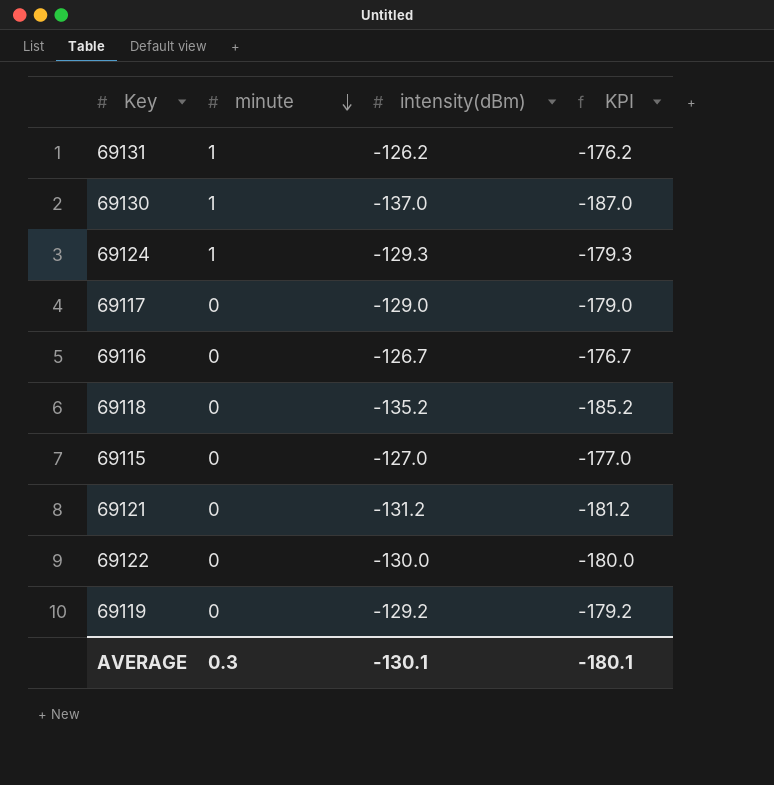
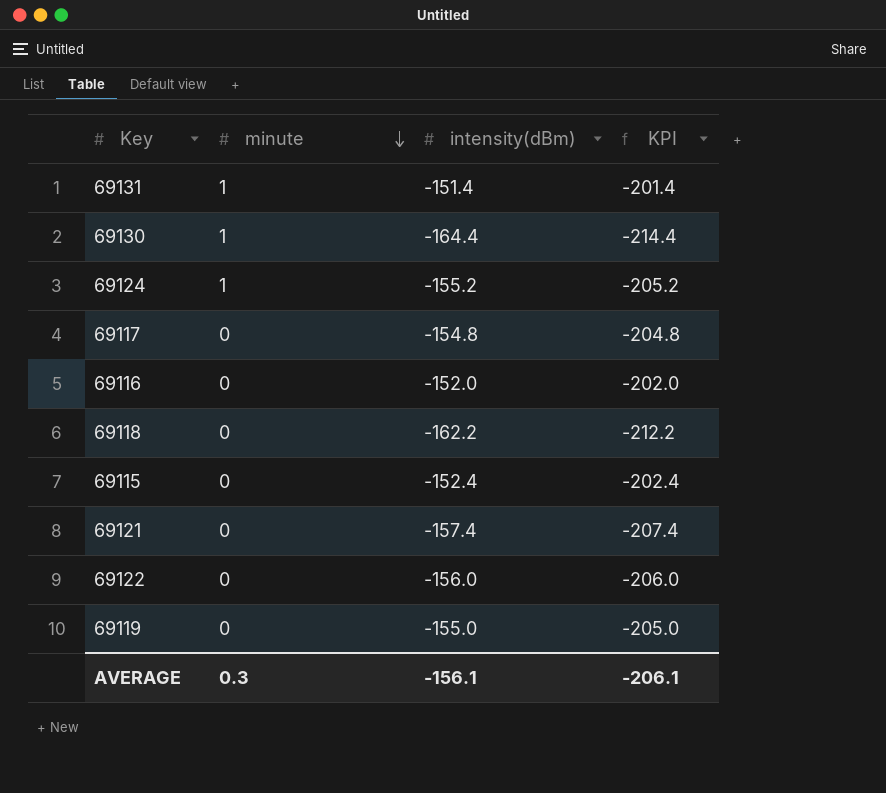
69131 | intensity(dBm): -126.2 -> -151.4
69131 | KPI: -176.2 -> -201.4
69130 | intensity(dBm): -137.0 -> -164.4
69130 | KPI: -187.0 -> -214.4
69124 | intensity(dBm): -129.3 -> -155.2
69124 | KPI: -179.3 -> -205.2
69117 | intensity(dBm): -129.0 -> -154.8
69117 | KPI: -179.0 -> -204.8
69116 | intensity(dBm): -126.7 -> -152.0
69116 | KPI: -176.7 -> -202.0
69118 | intensity(dBm): -135.2 -> -162.2
69118 | KPI: -185.2 -> -212.2
69115 | intensity(dBm): -127.0 -> -152.4
69115 | KPI: -177.0 -> -202.4
69121 | intensity(dBm): -131.2 -> -157.4
69121 | KPI: -181.2 -> -207.4
69122 | intensity(dBm): -130.0 -> -156.0
69122 | KPI: -180.0 -> -206.0
69119 | intensity(dBm): -129.2 -> -155.0
69119 | KPI: -179.2 -> -205.0
AVERAGE | intensity(dBm): -130.1 -> -156.1
AVERAGE | KPI: -180.1 -> -206.1

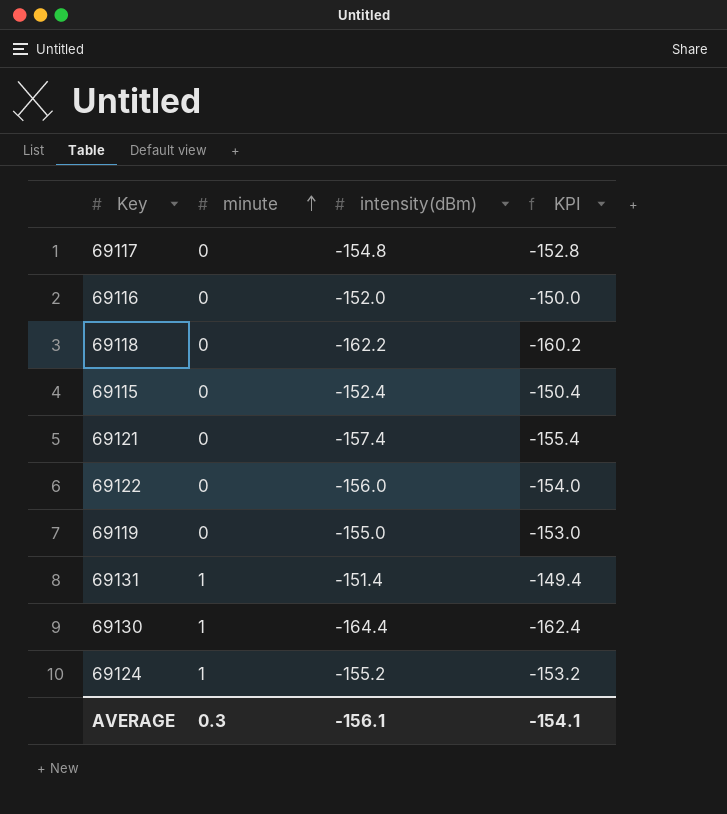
row order: minute descending -> minute ascending
column KPI | formula: [intensity(dBm)] - 50 -> [intensity(dBm)] + 2
AVERAGE | KPI: -206.1 -> -154.1

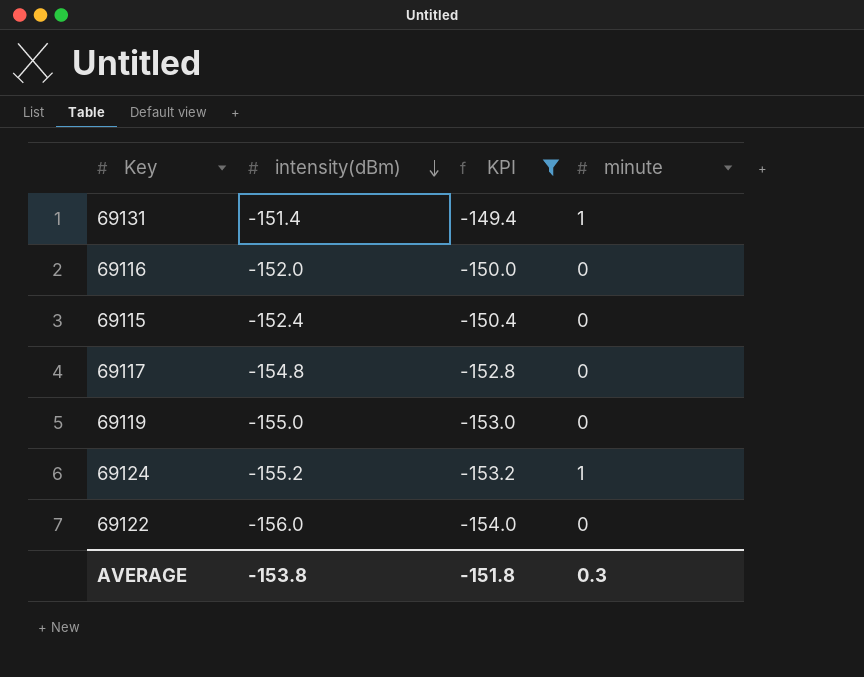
filter: none -> KPI >= -154.0
row order: minute ascending -> intensity(dBm) descending
column minute | position: 2 -> 4
AVERAGE | intensity(dBm): -156.1 -> -153.8
AVERAGE | KPI: -154.1 -> -151.8

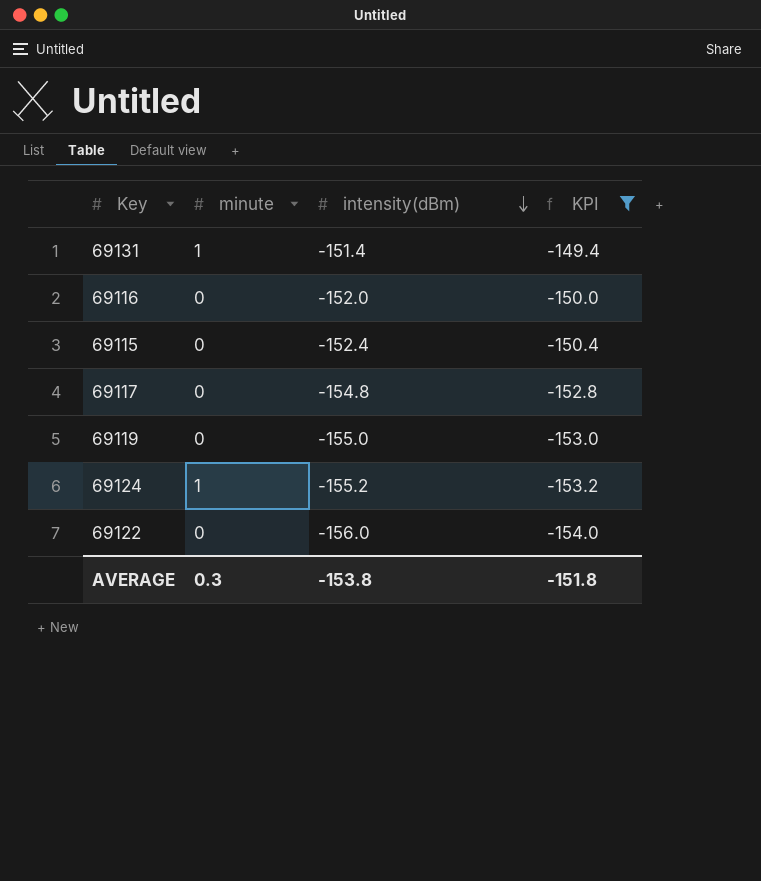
column minute | position: 4 -> 2

